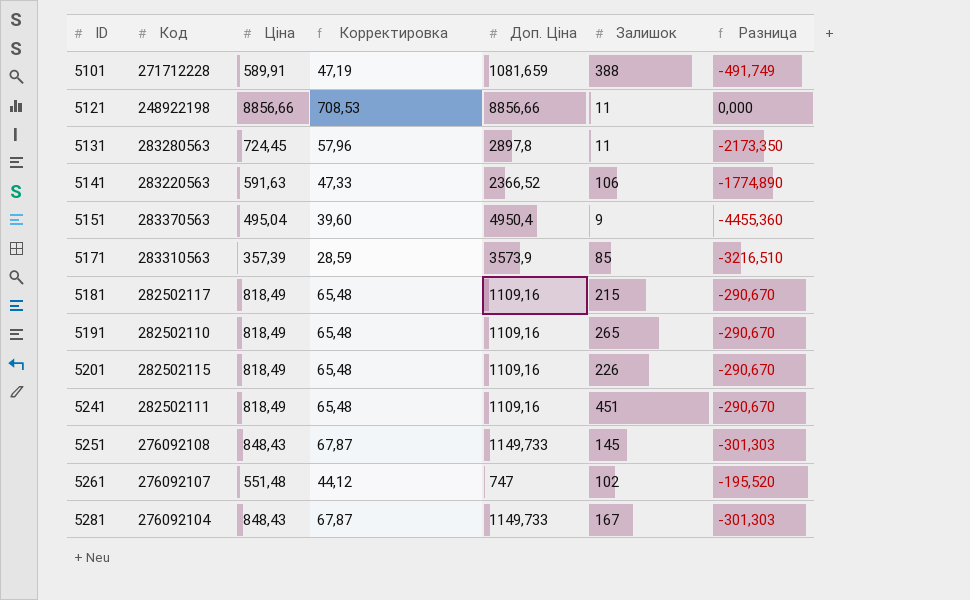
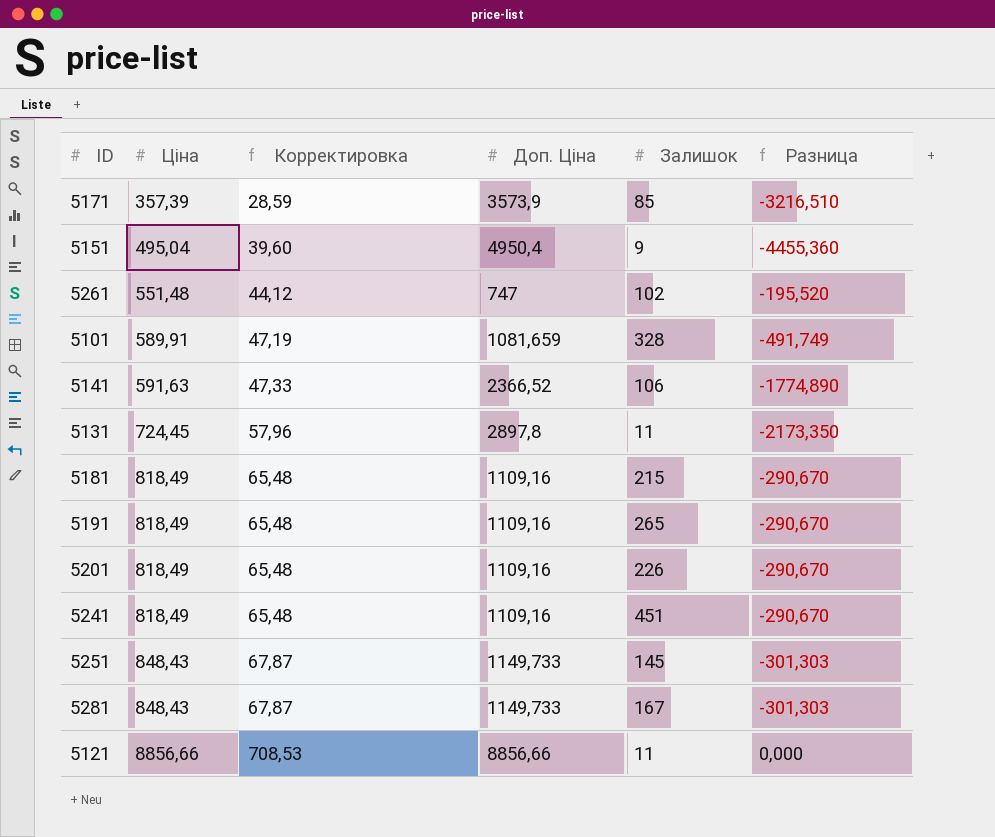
row order: ID ascending -> Ціна ascending
column Код | position: 2 -> none
5101 | Залишок: 388 -> 328

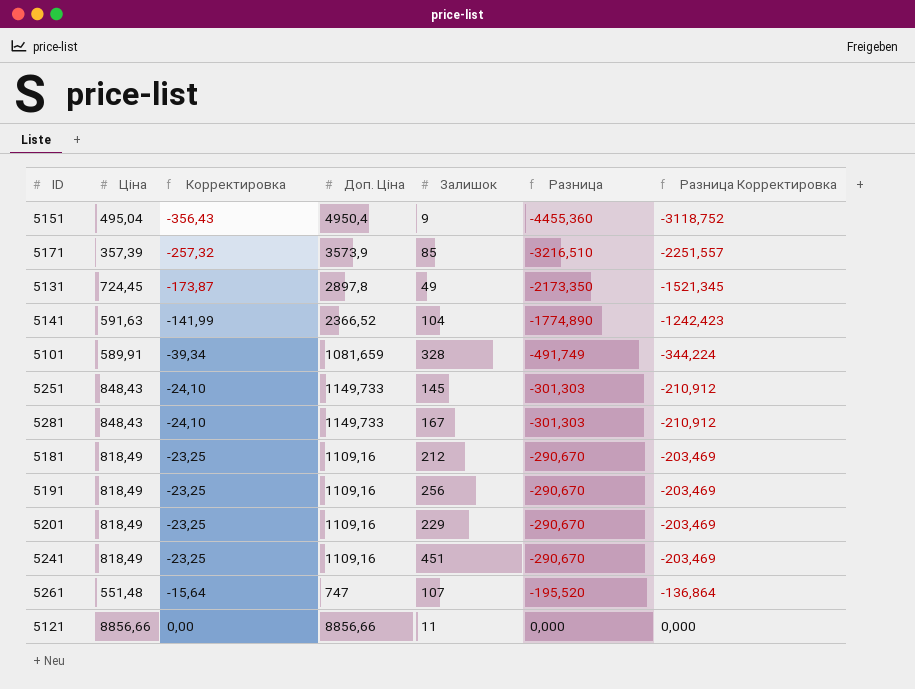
row order: Ціна ascending -> Корректировка ascending
column Корректировка | formula: [Ціна] * 0,08 -> [Разница] * 0,08
column Разница Корректировка | formula: none -> [Разница] * 0,7
5131 | Залишок: 11 -> 49
5141 | Залишок: 106 -> 104
5181 | Залишок: 215 -> 212
5191 | Залишок: 265 -> 256
5201 | Залишок: 226 -> 229
5261 | Залишок: 102 -> 107

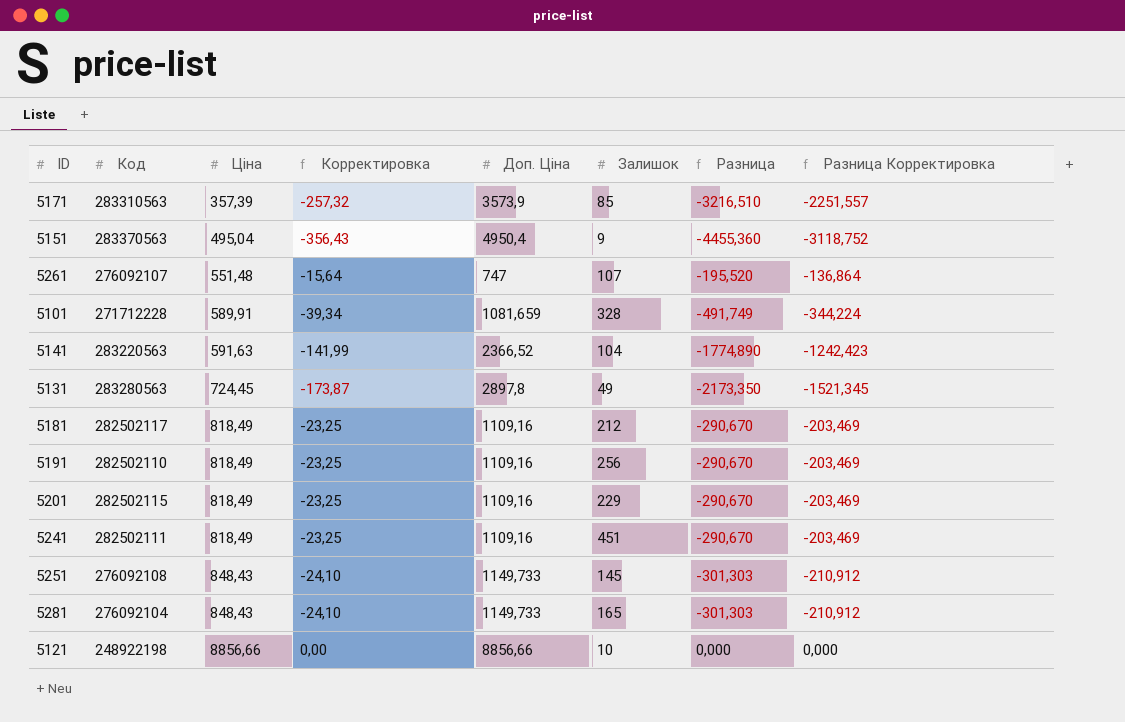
row order: Корректировка ascending -> Ціна ascending
column Код | position: none -> 2
5281 | Залишок: 167 -> 165
5121 | Залишок: 11 -> 10

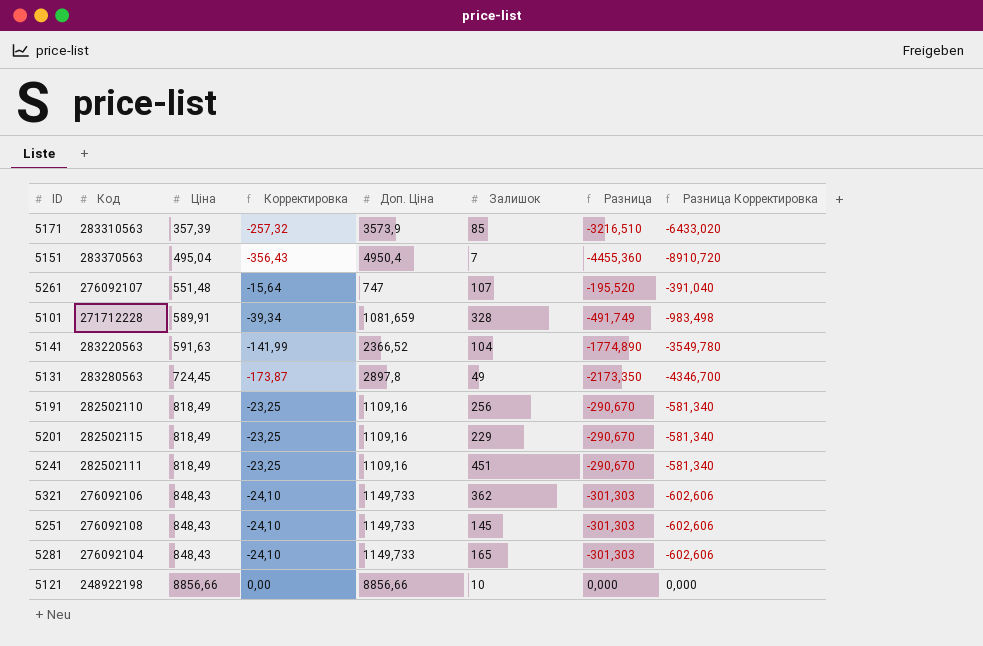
column Разница Корректировка | formula: [Разница] * 0,7 -> [Разница] * 2
row 5181: 282502117 | 818,49 | -23,25 | 1109,16 | 212 | -290,670 | -203,469 -> none
5151 | Залишок: 9 -> 7
row 5321: none -> 276092106 | 848,43 | -24,10 | 1149,733 | 362 | -301,303 | -602,606

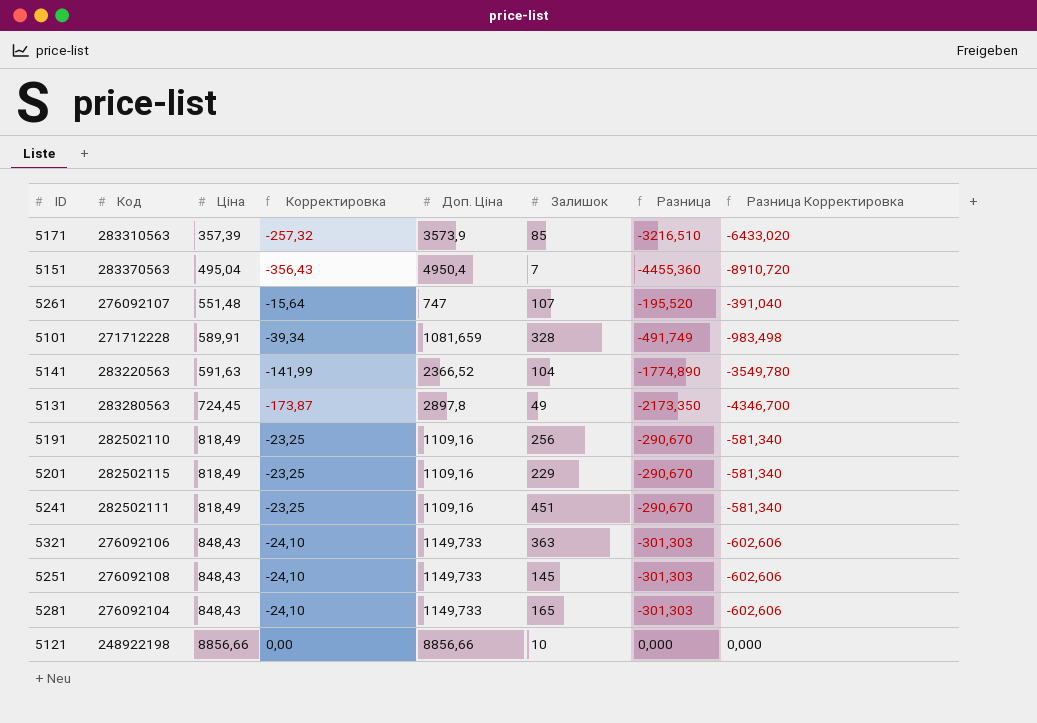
5321 | Залишок: 362 -> 363

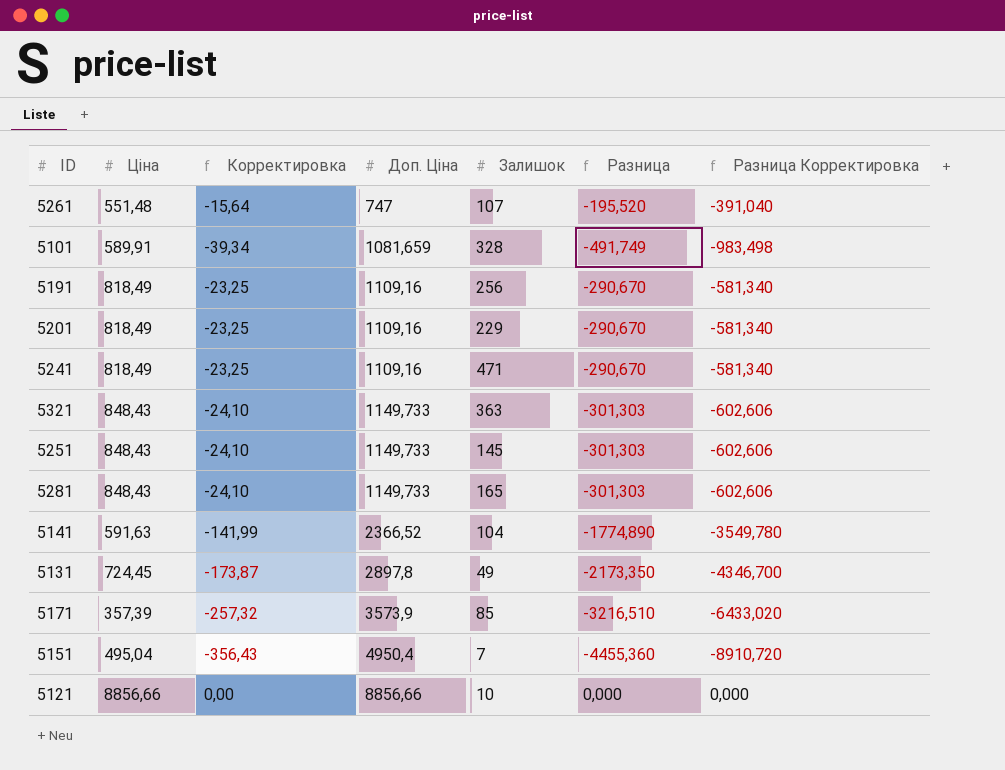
row order: Ціна ascending -> Доп. Ціна ascending
column Код | position: 2 -> none
5241 | Залишок: 451 -> 471

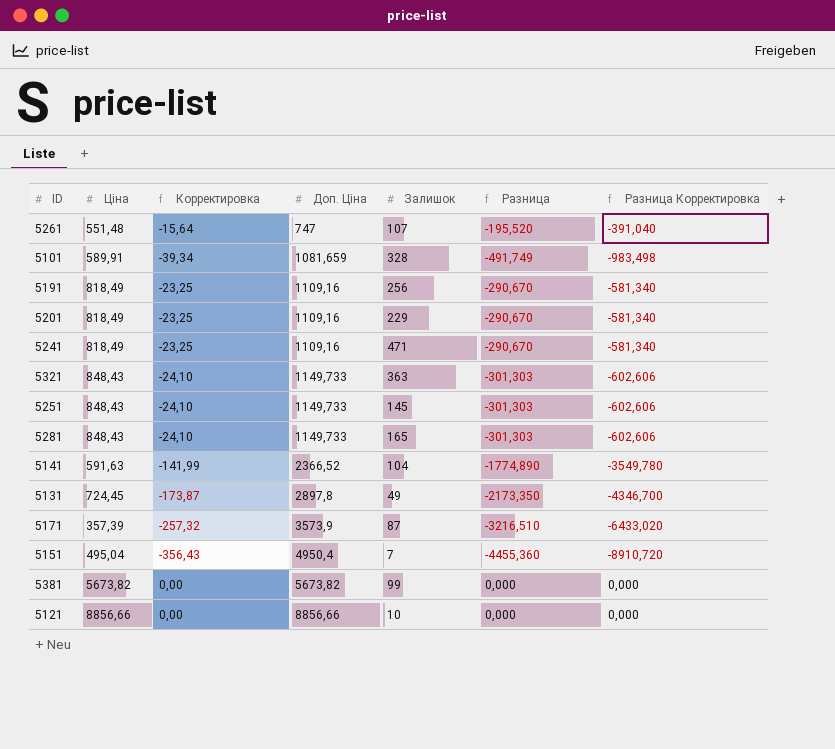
5171 | Залишок: 85 -> 87
row 5381: none -> 5673,82 | 0,00 | 5673,82 | 99 | 0,000 | 0,000

